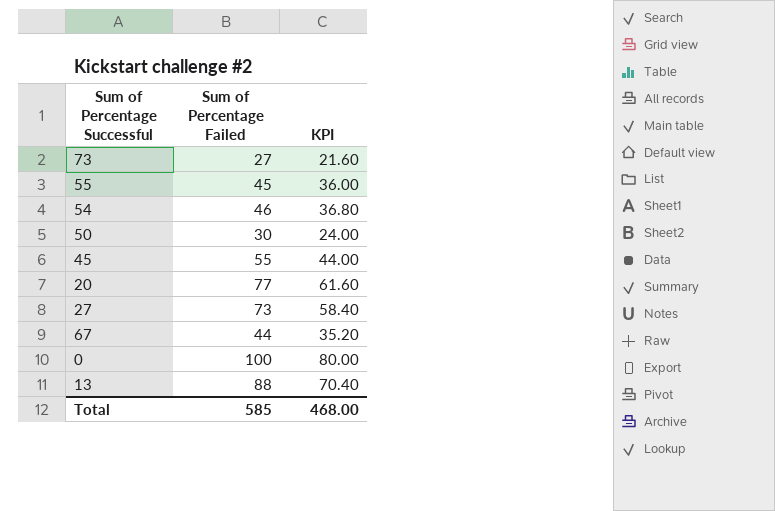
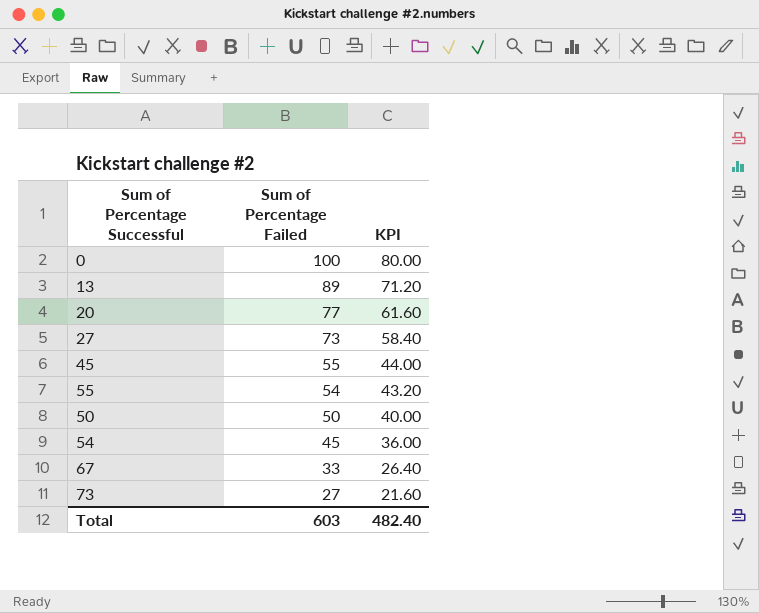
row order: none -> Sum of Percentage Failed descending
13 | Sum of Percentage Failed: 88 -> 89
13 | KPI: 70.40 -> 71.20
55 | Sum of Percentage Failed: 45 -> 54
55 | KPI: 36.00 -> 43.20
50 | Sum of Percentage Failed: 30 -> 50
50 | KPI: 24.00 -> 40.00
54 | Sum of Percentage Failed: 46 -> 45
54 | KPI: 36.80 -> 36.00
67 | Sum of Percentage Failed: 44 -> 33
67 | KPI: 35.20 -> 26.40
Total | Sum of Percentage Failed: 585 -> 603
Total | KPI: 468.00 -> 482.40

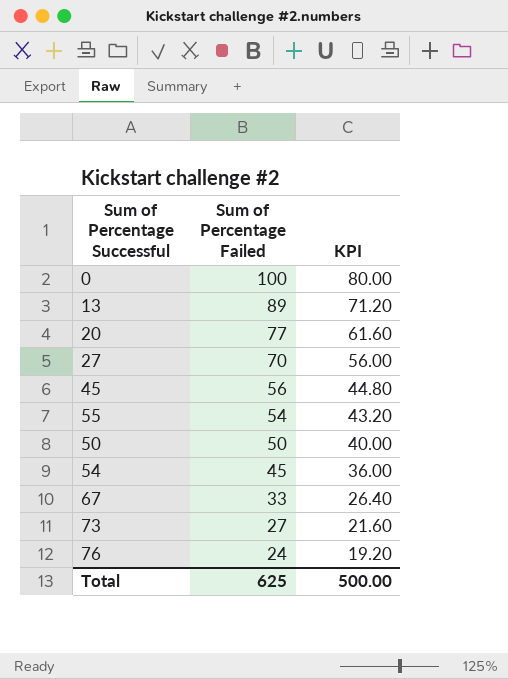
27 | Sum of Percentage Failed: 73 -> 70
27 | KPI: 58.40 -> 56.00
45 | Sum of Percentage Failed: 55 -> 56
45 | KPI: 44.00 -> 44.80
row 76: none -> 24 | 19.20
Total | Sum of Percentage Failed: 603 -> 625
Total | KPI: 482.40 -> 500.00

